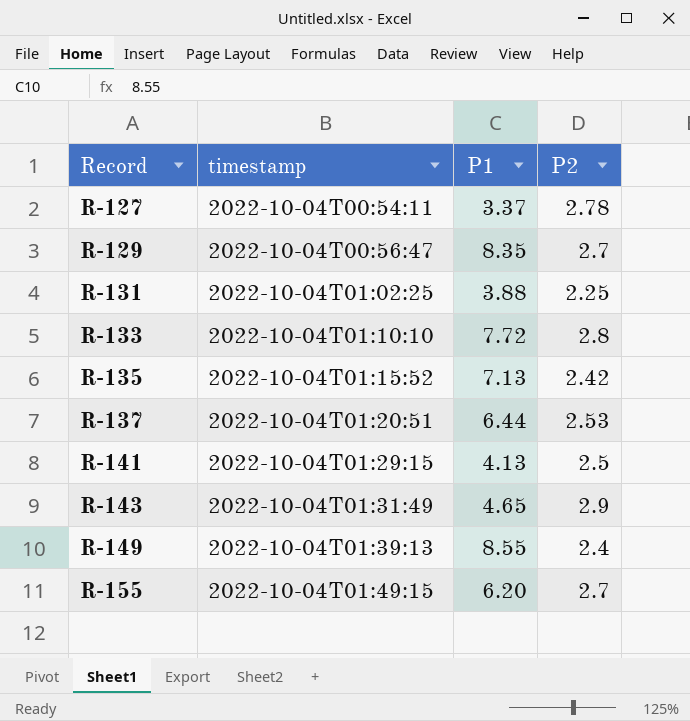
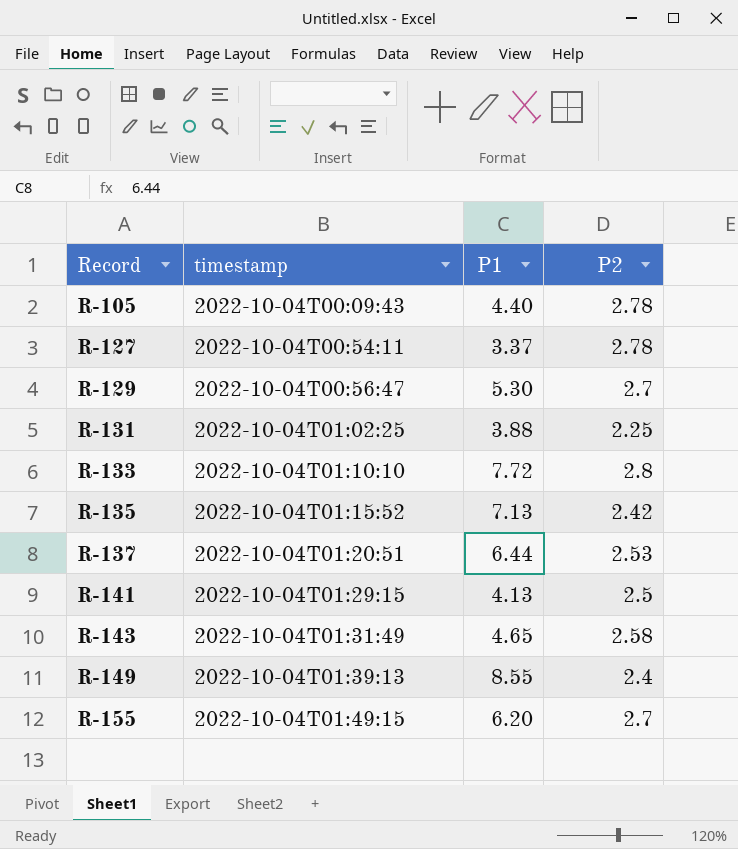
row R-105: none -> 2022-10-04T00:09:43 | 4.40 | 2.78
R-129 | P1: 8.35 -> 5.30
R-143 | P2: 2.9 -> 2.58

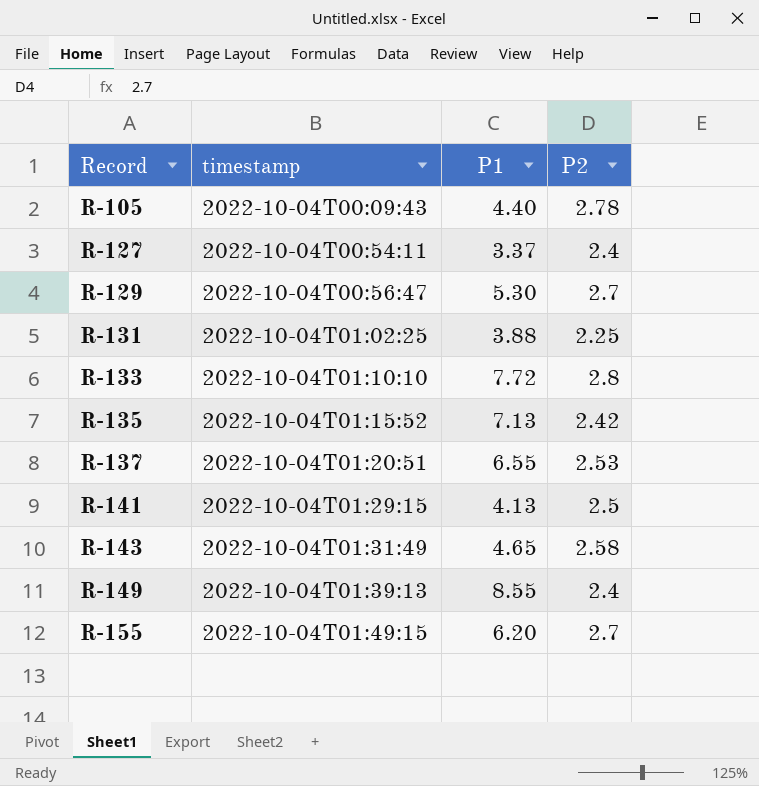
R-127 | P2: 2.78 -> 2.4
R-137 | P1: 6.44 -> 6.55

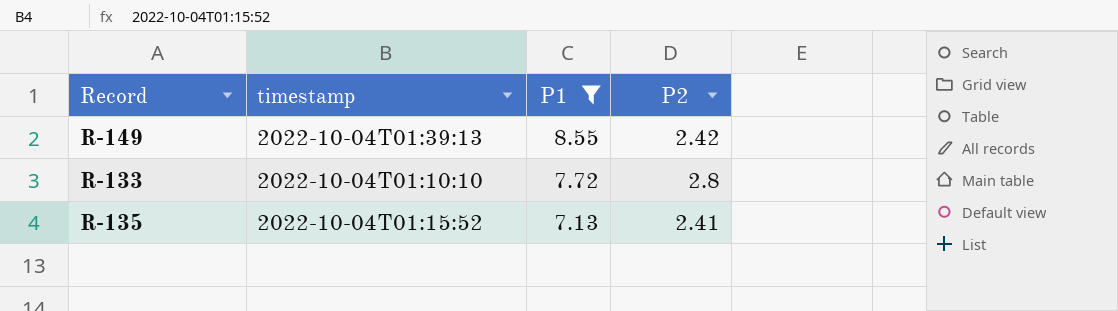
filter: none -> P1 >= 7.13
row order: Record ascending -> P1 descending
R-149 | P2: 2.4 -> 2.42
R-135 | P2: 2.42 -> 2.41

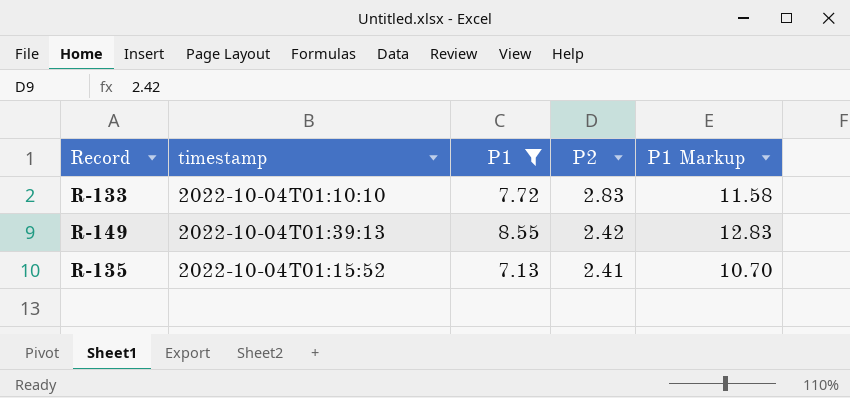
row order: P1 descending -> P2 descending
column P1 Markup | formula: none -> [P1] * 1.5
R-133 | P2: 2.8 -> 2.83

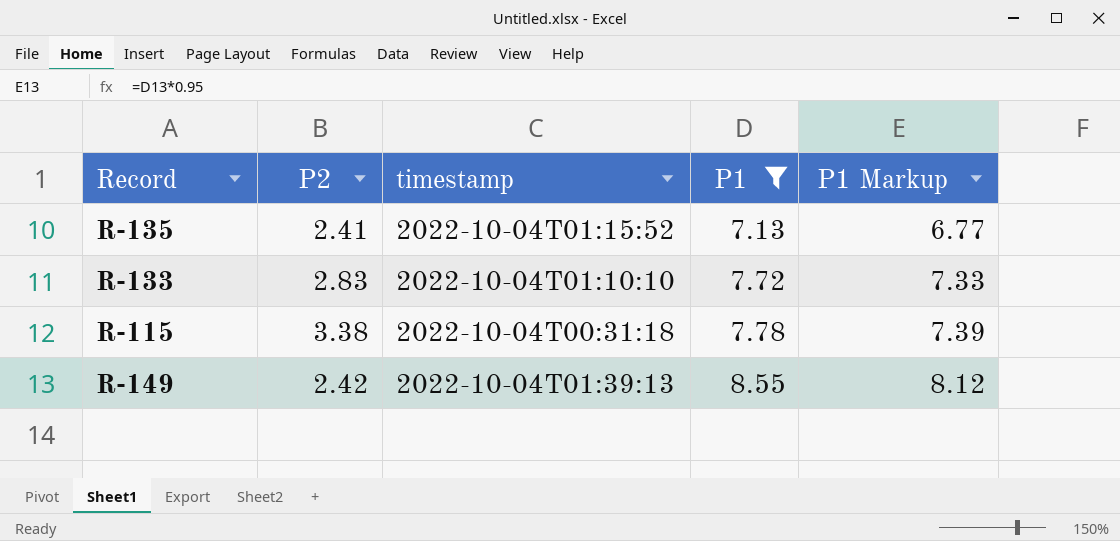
row order: P2 descending -> P1 ascending
column P2 | position: 4 -> 2
column P1 Markup | formula: [P1] * 1.5 -> [P1] * 0.95
row R-115: none -> 3.38 | 2022-10-04T00:31:18 | 7.78 | 7.39

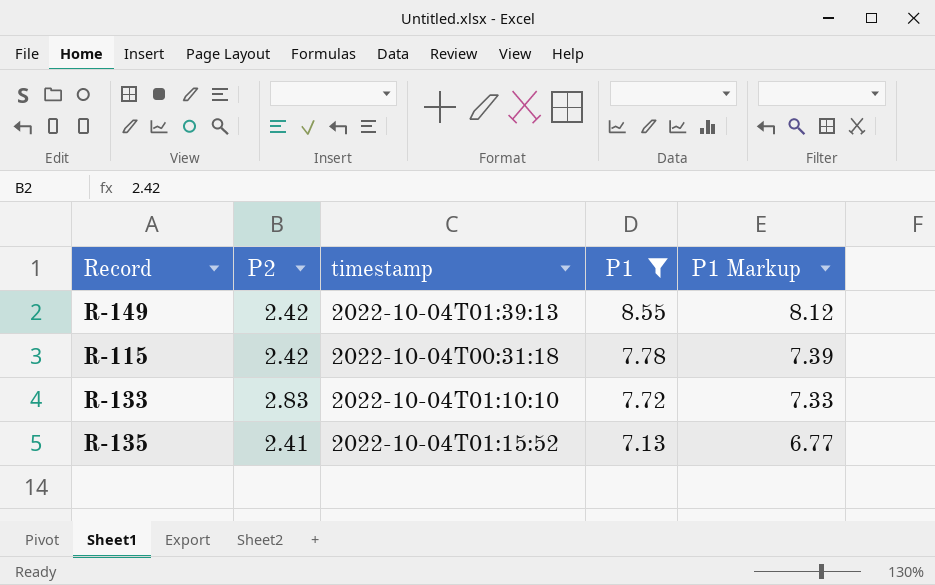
row order: P1 ascending -> P1 descending
R-115 | P2: 3.38 -> 2.42

